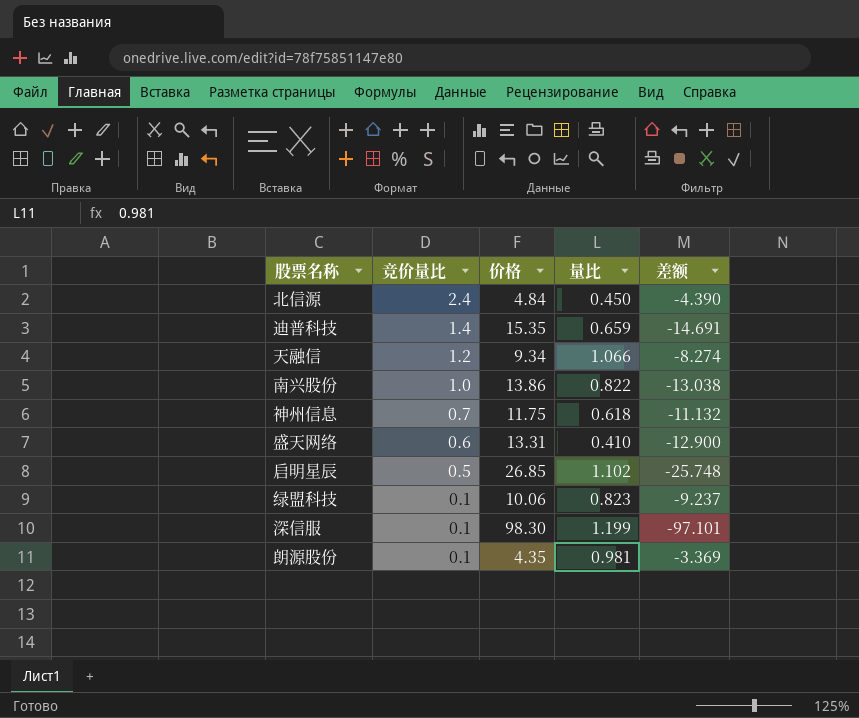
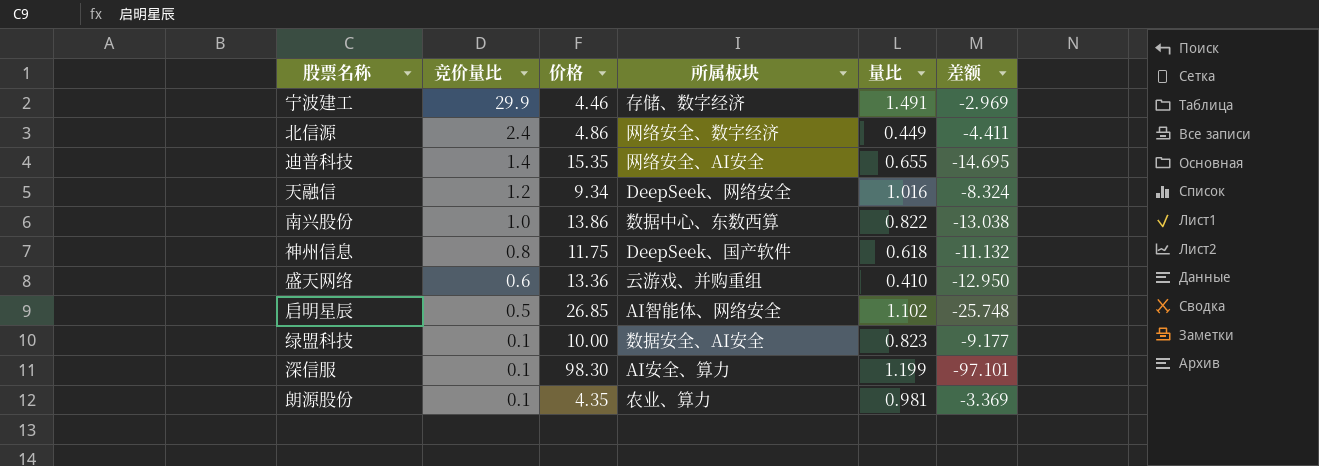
column 所属板块 | position: none -> 4
row 宁波建工: none -> 29.9 | 4.46 | 存储、数字经济 | 1.491 | -2.969
北信源 | 价格: 4.84 -> 4.86
北信源 | 量比: 0.450 -> 0.449
北信源 | 差额: -4.390 -> -4.411
迪普科技 | 量比: 0.659 -> 0.655
迪普科技 | 差额: -14.691 -> -14.695
天融信 | 量比: 1.066 -> 1.016
天融信 | 差额: -8.274 -> -8.324
神州信息 | 竞价量比: 0.7 -> 0.8
盛天网络 | 价格: 13.31 -> 13.36
盛天网络 | 差额: -12.900 -> -12.950
绿盟科技 | 价格: 10.06 -> 10.00
绿盟科技 | 差额: -9.237 -> -9.177

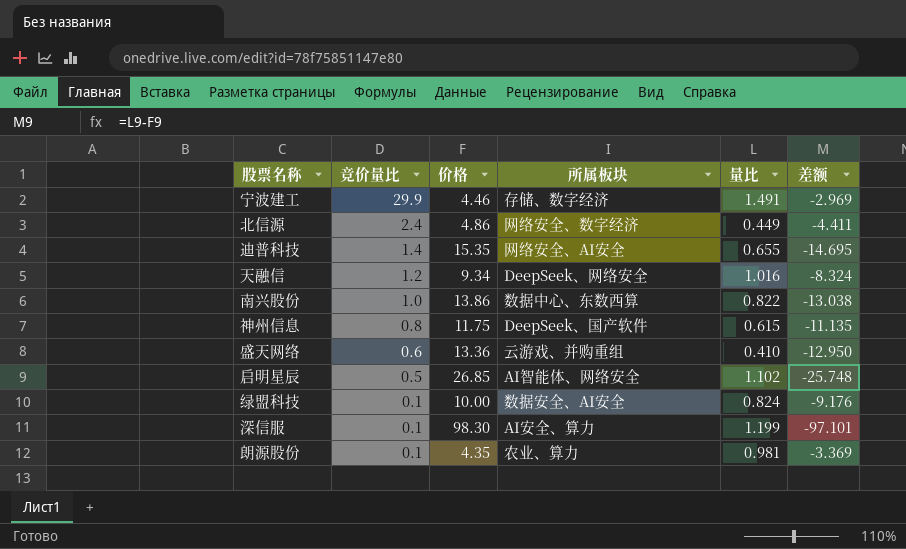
神州信息 | 量比: 0.618 -> 0.615
神州信息 | 差额: -11.132 -> -11.135
绿盟科技 | 量比: 0.823 -> 0.824
绿盟科技 | 差额: -9.177 -> -9.176

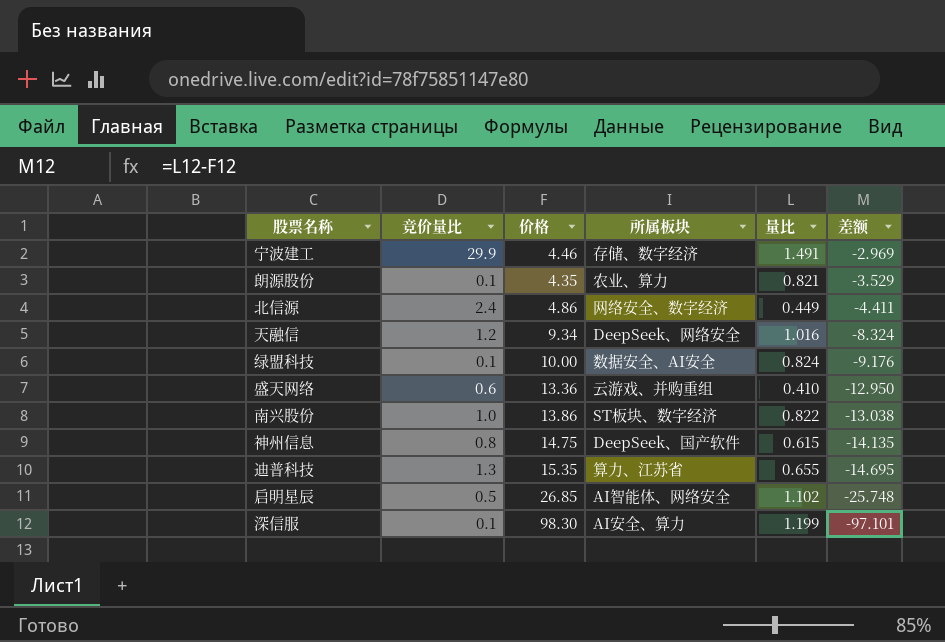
row order: 竞价量比 descending -> 差额 descending
朗源股份 | 量比: 0.981 -> 0.821
朗源股份 | 差额: -3.369 -> -3.529
南兴股份 | 所属板块: 数据中心、东数西算 -> ST板块、数字经济
神州信息 | 价格: 11.75 -> 14.75
神州信息 | 差额: -11.135 -> -14.135
迪普科技 | 竞价量比: 1.4 -> 1.3
迪普科技 | 所属板块: 网络安全、AI安全 -> 算力、江苏省

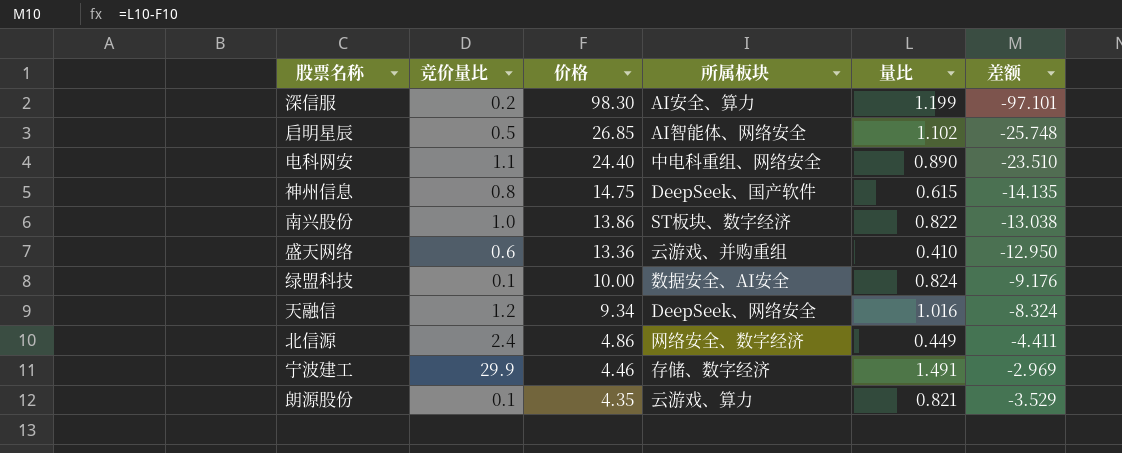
row order: 差额 descending -> 价格 descending
row 迪普科技: 1.3 | 15.35 | 算力、江苏省 | 0.655 | -14.695 -> none
深信服 | 竞价量比: 0.1 -> 0.2
row 电科网安: none -> 1.1 | 24.40 | 中电科重组、网络安全 | 0.890 | -23.510
朗源股份 | 所属板块: 农业、算力 -> 云游戏、算力

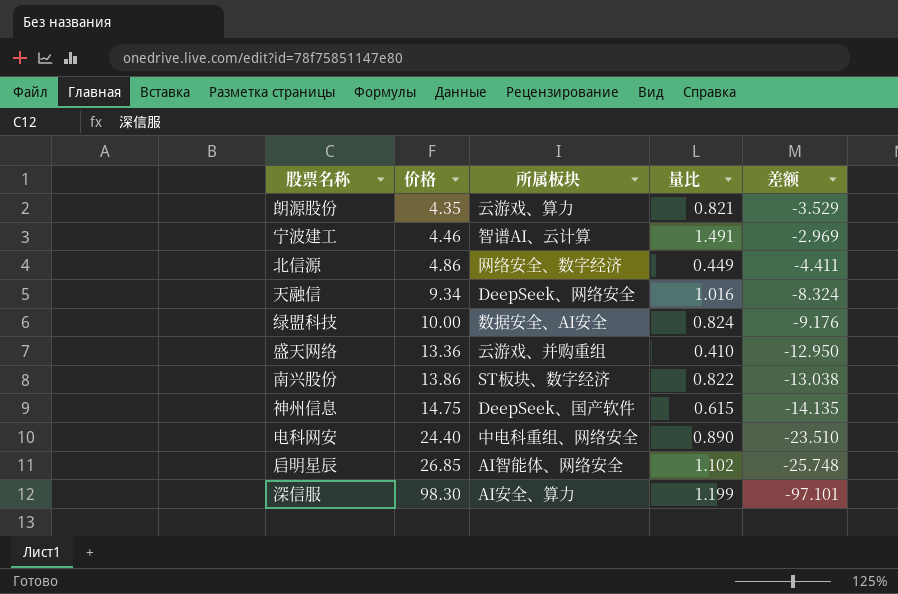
row order: 价格 descending -> 价格 ascending
column 竞价量比 | position: 2 -> none
宁波建工 | 所属板块: 存储、数字经济 -> 智谱AI、云计算

